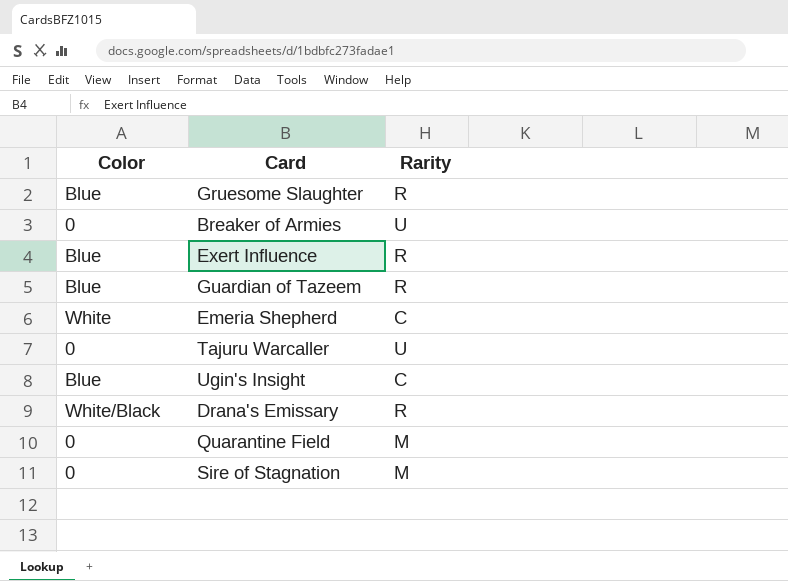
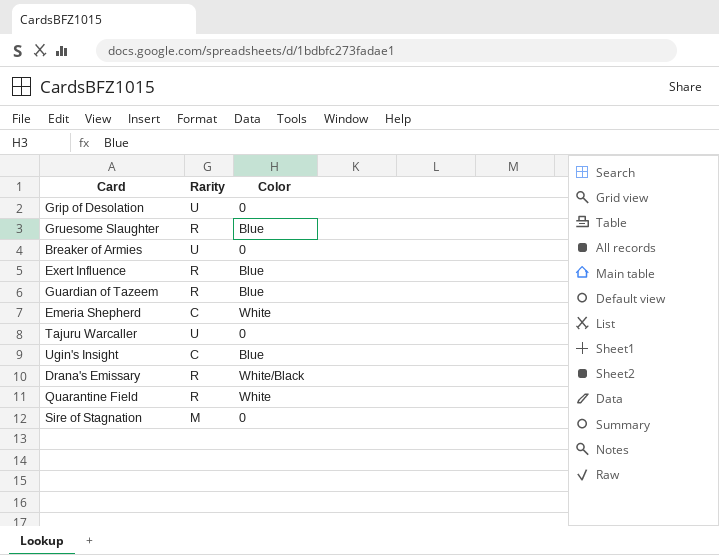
column Color | position: 1 -> 3
row Grip of Desolation: none -> U | 0
Quarantine Field | Rarity: M -> R
Quarantine Field | Color: 0 -> White

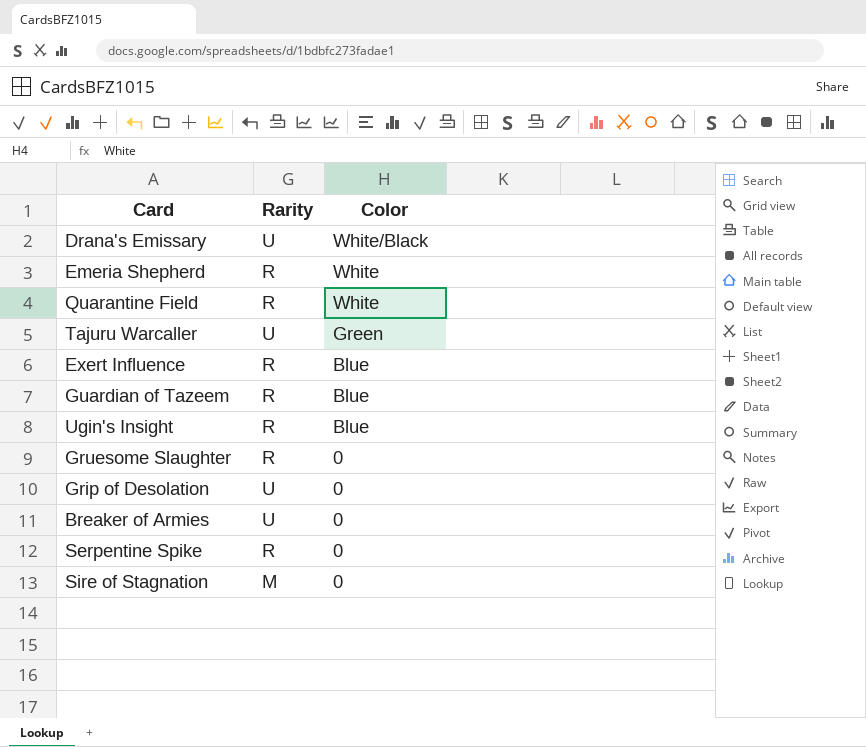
row order: none -> Color descending
Drana's Emissary | Rarity: R -> U
Emeria Shepherd | Rarity: C -> R
Tajuru Warcaller | Color: 0 -> Green
Ugin's Insight | Rarity: C -> R
Gruesome Slaughter | Color: Blue -> 0
row Serpentine Spike: none -> R | 0

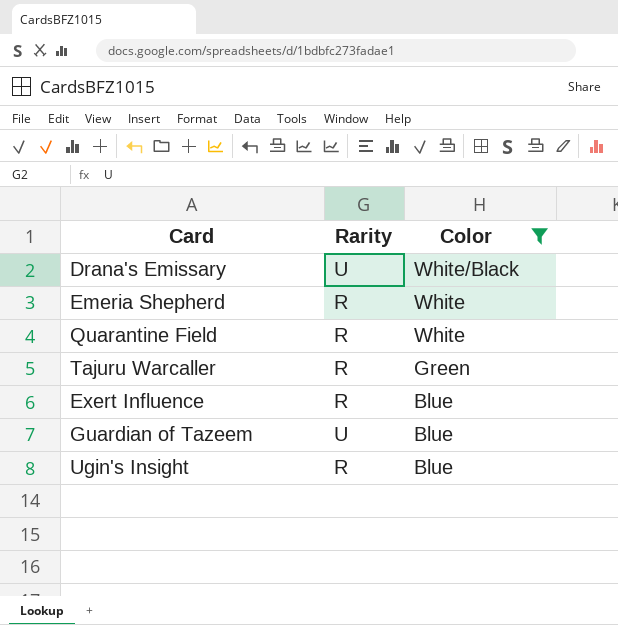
filter: none -> Color != 0
Tajuru Warcaller | Rarity: U -> R
Guardian of Tazeem | Rarity: R -> U

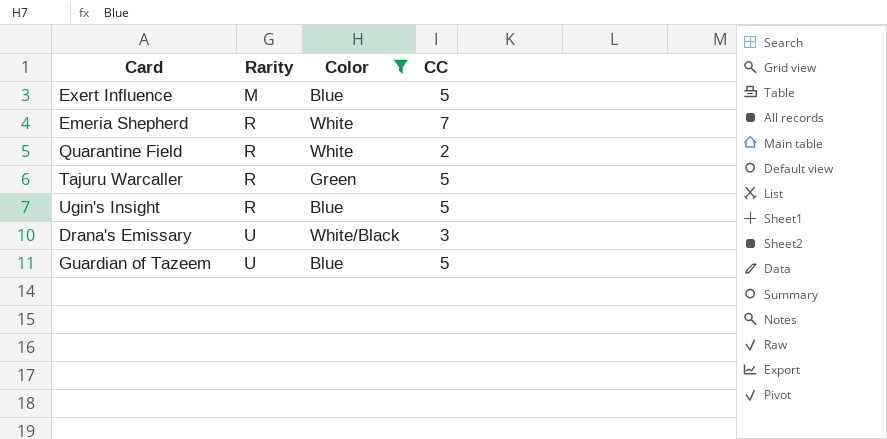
row order: Color descending -> Rarity ascending
column CC | position: none -> 4
Exert Influence | Rarity: R -> M

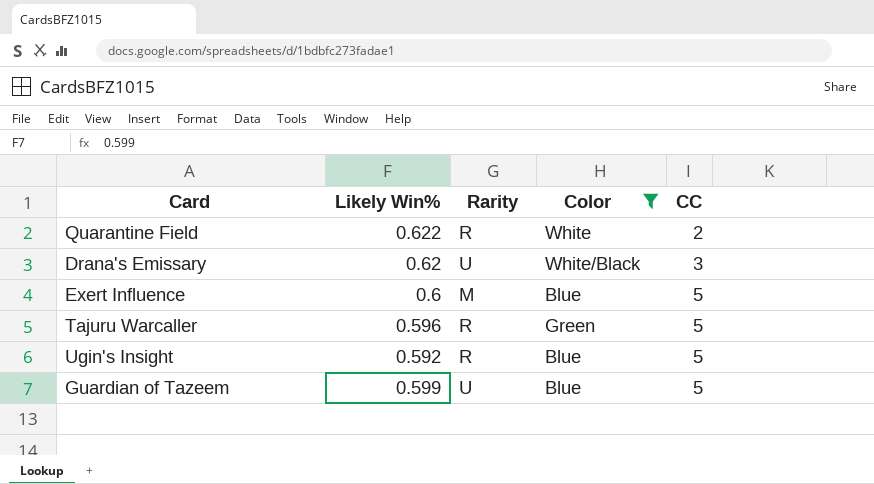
row order: Rarity ascending -> CC ascending
column Likely Win% | position: none -> 2
row Emeria Shepherd: R | White | 7 -> none

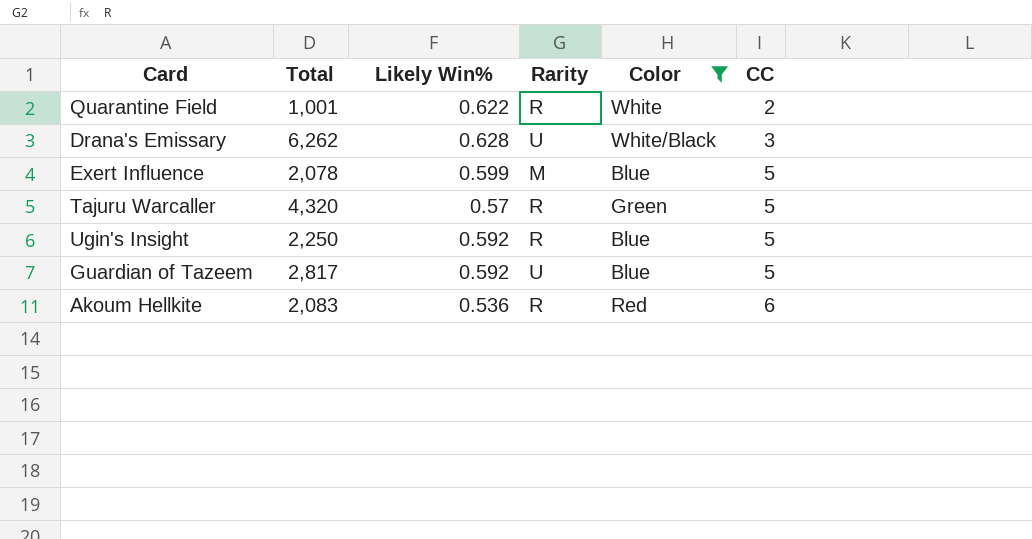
column Total | position: none -> 2
Drana's Emissary | Likely Win%: 0.62 -> 0.628
Exert Influence | Likely Win%: 0.6 -> 0.599
Tajuru Warcaller | Likely Win%: 0.596 -> 0.57
Guardian of Tazeem | Likely Win%: 0.599 -> 0.592
row Akoum Hellkite: none -> 2,083 | 0.536 | R | Red | 6

